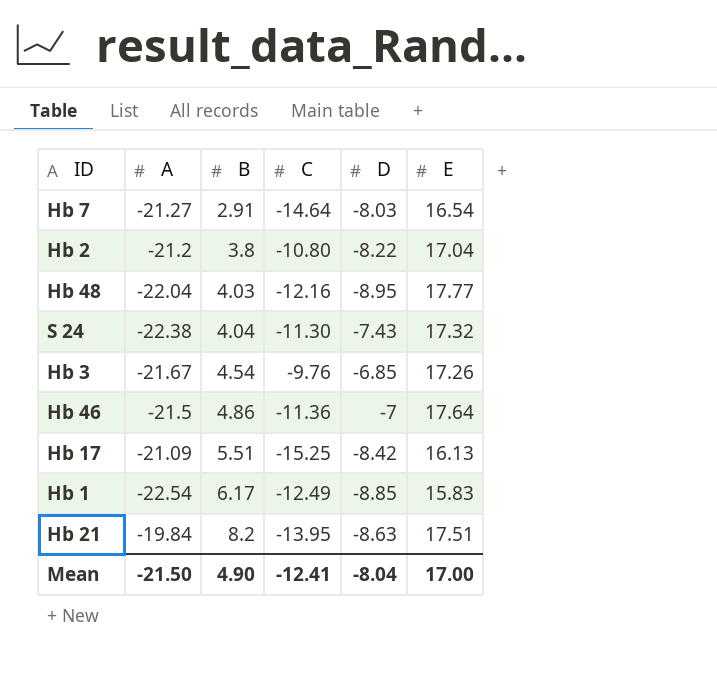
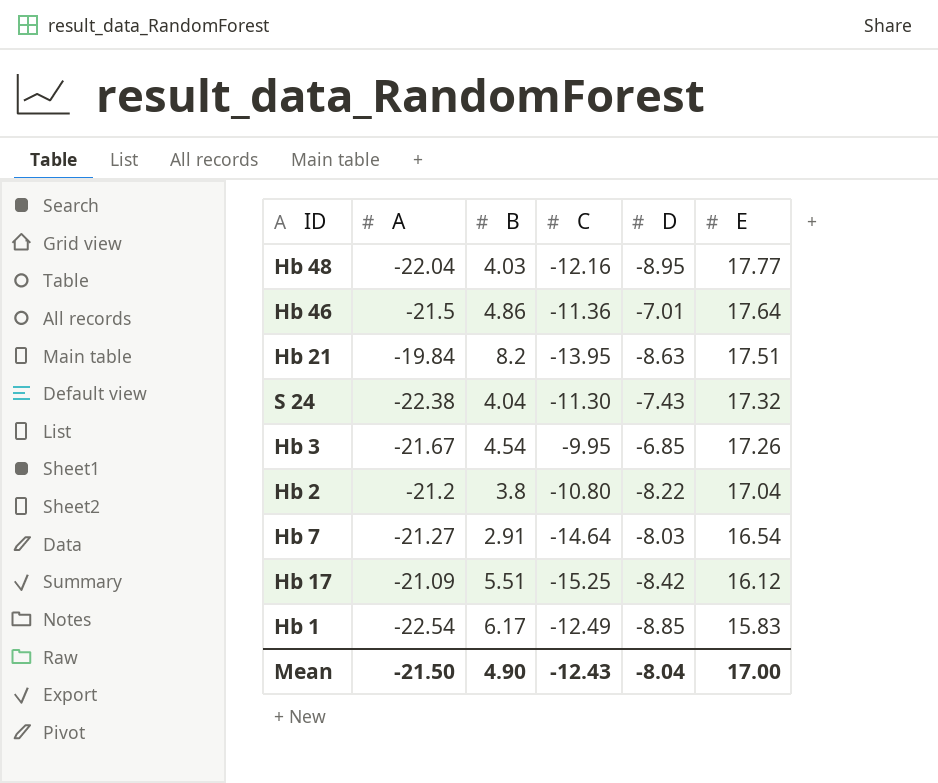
row order: B ascending -> E descending
Hb 46 | D: -7 -> -7.01
Hb 3 | C: -9.76 -> -9.95
Hb 17 | E: 16.13 -> 16.12
Mean | C: -12.41 -> -12.43

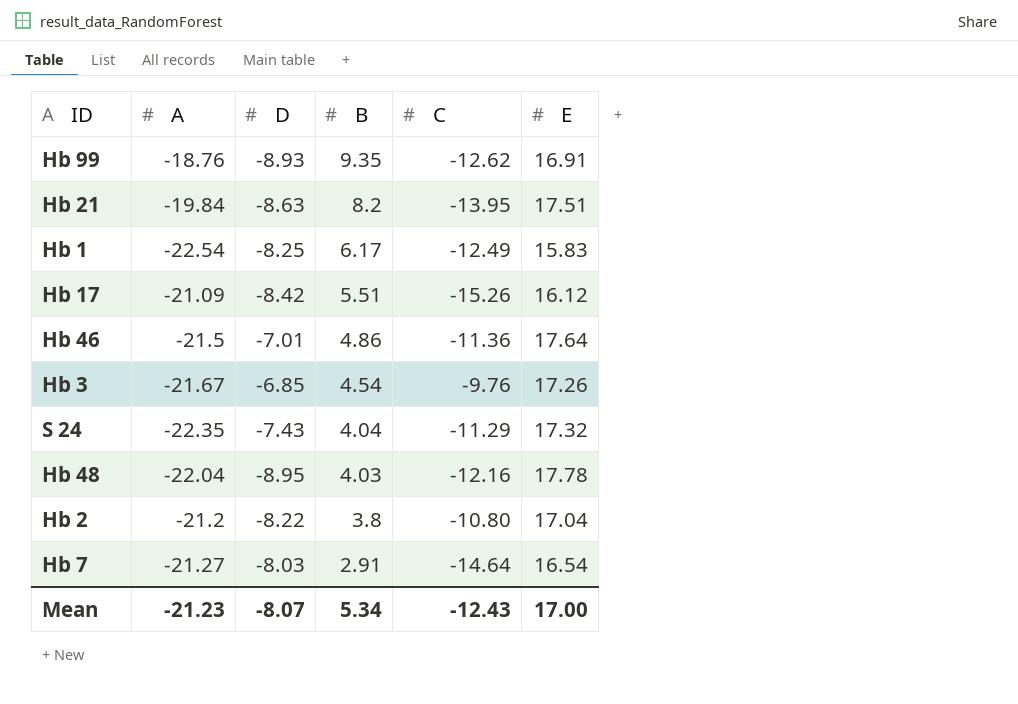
row order: E descending -> B descending
column D | position: 5 -> 3
row Hb 99: none -> -18.76 | -8.93 | 9.35 | -12.62 | 16.91
Hb 1 | D: -8.85 -> -8.25
Hb 17 | C: -15.25 -> -15.26
Hb 3 | C: -9.95 -> -9.76
S 24 | A: -22.38 -> -22.35
S 24 | C: -11.30 -> -11.29
Hb 48 | E: 17.77 -> 17.78
Mean | A: -21.50 -> -21.23
Mean | D: -8.04 -> -8.07
Mean | B: 4.90 -> 5.34

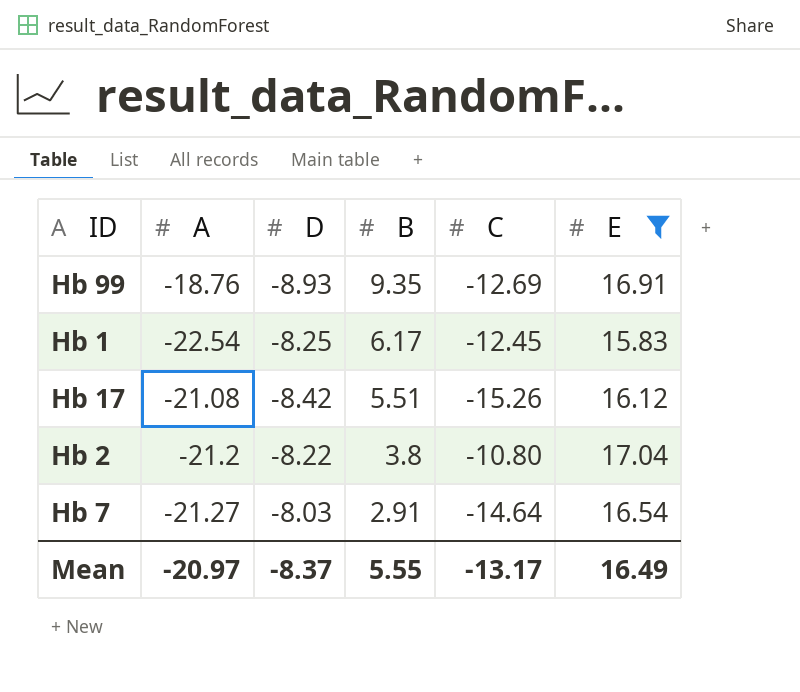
filter: none -> E <= 17.04
Hb 99 | C: -12.62 -> -12.69
Hb 1 | C: -12.49 -> -12.45
Hb 17 | A: -21.09 -> -21.08
Mean | A: -21.23 -> -20.97
Mean | D: -8.07 -> -8.37
Mean | B: 5.34 -> 5.55
Mean | C: -12.43 -> -13.17
Mean | E: 17.00 -> 16.49

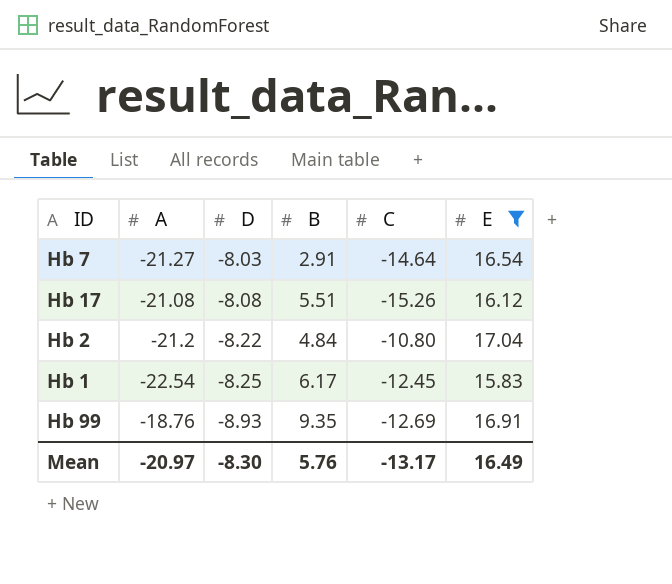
row order: B descending -> D descending
Hb 17 | D: -8.42 -> -8.08
Hb 2 | B: 3.8 -> 4.84
Mean | D: -8.37 -> -8.30
Mean | B: 5.55 -> 5.76

